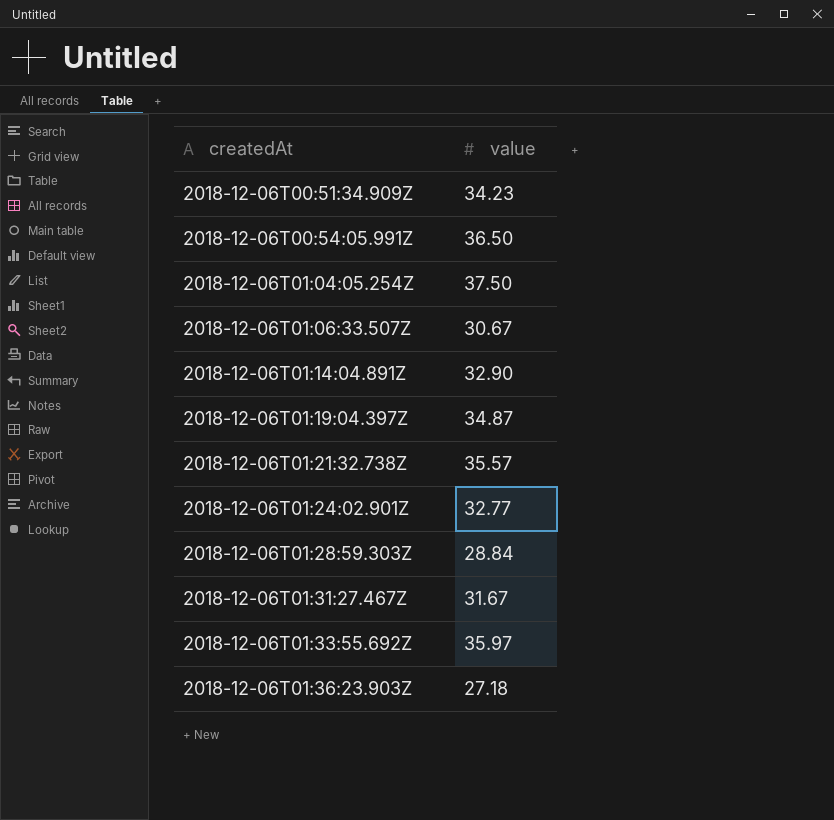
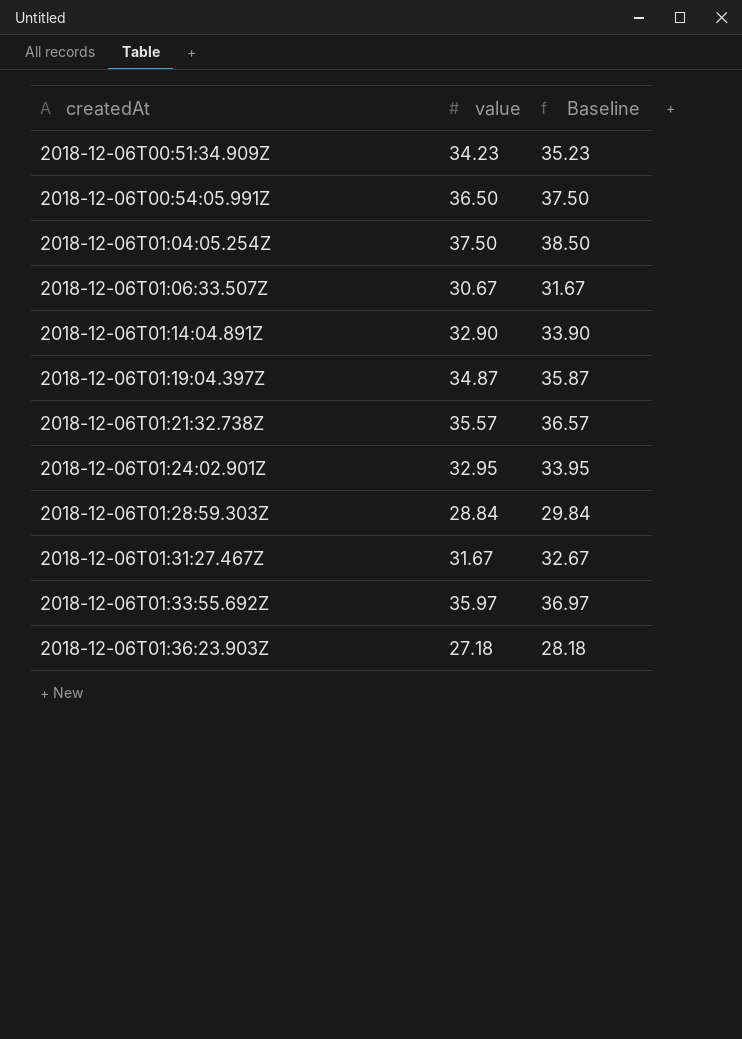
column Baseline | formula: none -> [value] + 1
2018-12-06T01:24:02.901Z | value: 32.77 -> 32.95

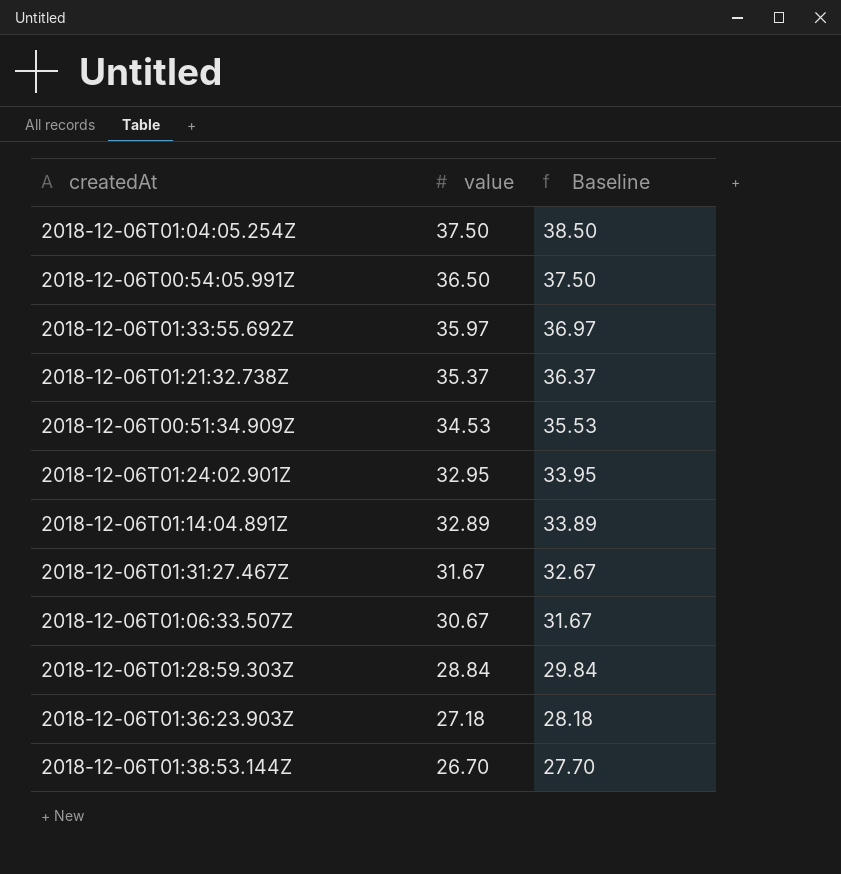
row order: createdAt ascending -> value descending
row 2018-12-06T01:19:04.397Z: 34.87 | 35.87 -> none
2018-12-06T01:21:32.738Z | value: 35.57 -> 35.37
2018-12-06T01:21:32.738Z | Baseline: 36.57 -> 36.37
2018-12-06T00:51:34.909Z | value: 34.23 -> 34.53
2018-12-06T00:51:34.909Z | Baseline: 35.23 -> 35.53
2018-12-06T01:14:04.891Z | value: 32.90 -> 32.89
2018-12-06T01:14:04.891Z | Baseline: 33.90 -> 33.89
row 2018-12-06T01:38:53.144Z: none -> 26.70 | 27.70

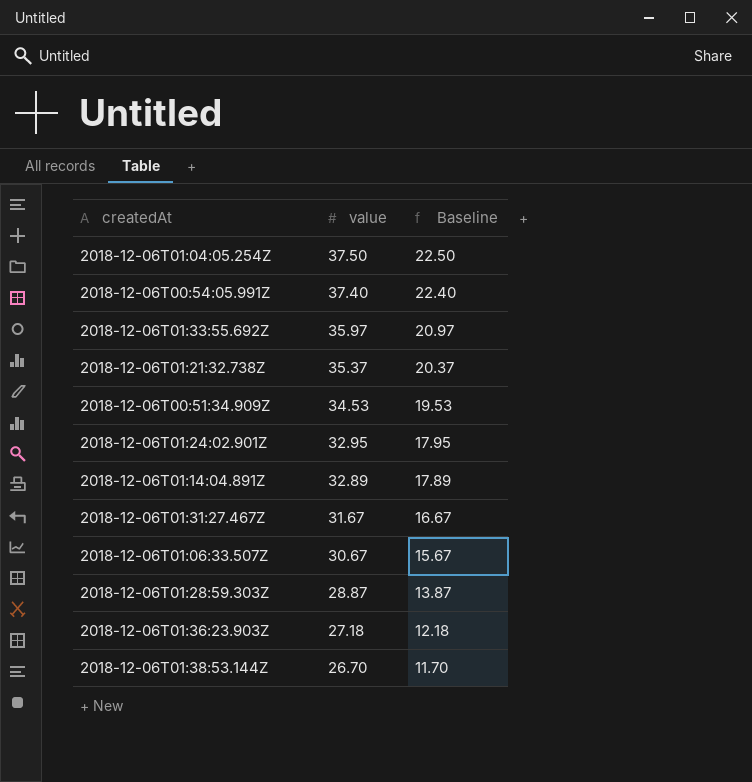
column Baseline | formula: [value] + 1 -> [value] - 15
2018-12-06T00:54:05.991Z | value: 36.50 -> 37.40
2018-12-06T01:28:59.303Z | value: 28.84 -> 28.87

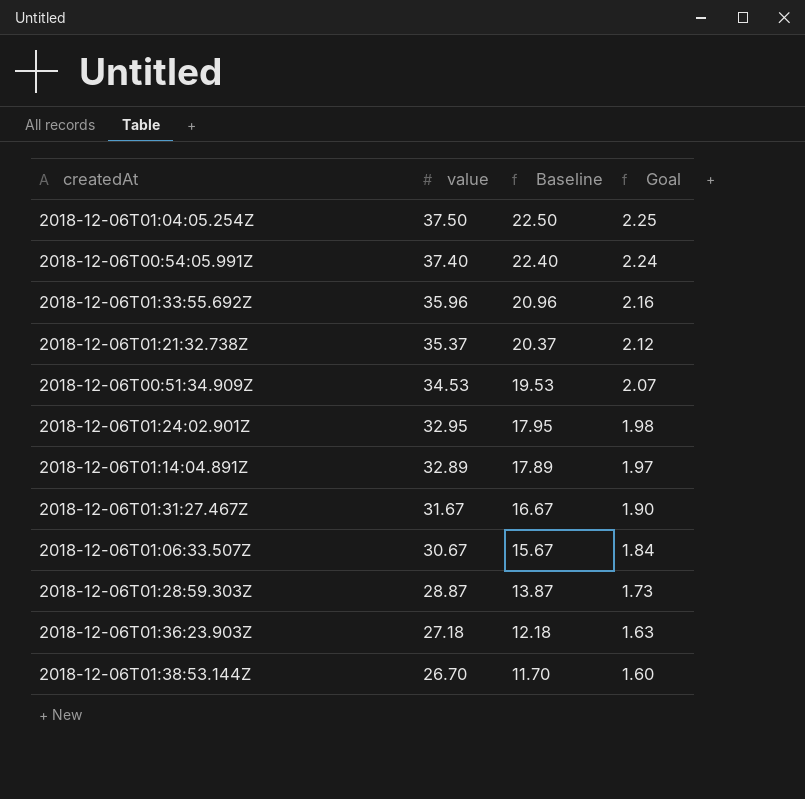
column Goal | formula: none -> [value] * 0.06
2018-12-06T01:33:55.692Z | value: 35.97 -> 35.96
2018-12-06T01:33:55.692Z | Baseline: 20.97 -> 20.96

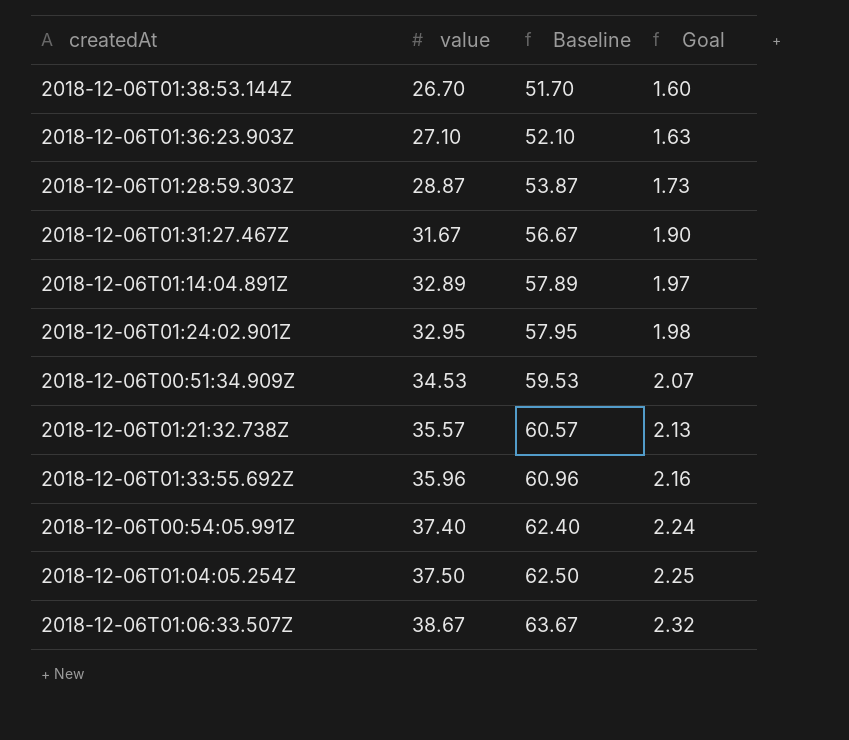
row order: value descending -> value ascending
column Baseline | formula: [value] - 15 -> [value] + 25
2018-12-06T01:36:23.903Z | value: 27.18 -> 27.10
2018-12-06T01:21:32.738Z | value: 35.37 -> 35.57
2018-12-06T01:21:32.738Z | Goal: 2.12 -> 2.13
2018-12-06T01:06:33.507Z | value: 30.67 -> 38.67
2018-12-06T01:06:33.507Z | Goal: 1.84 -> 2.32

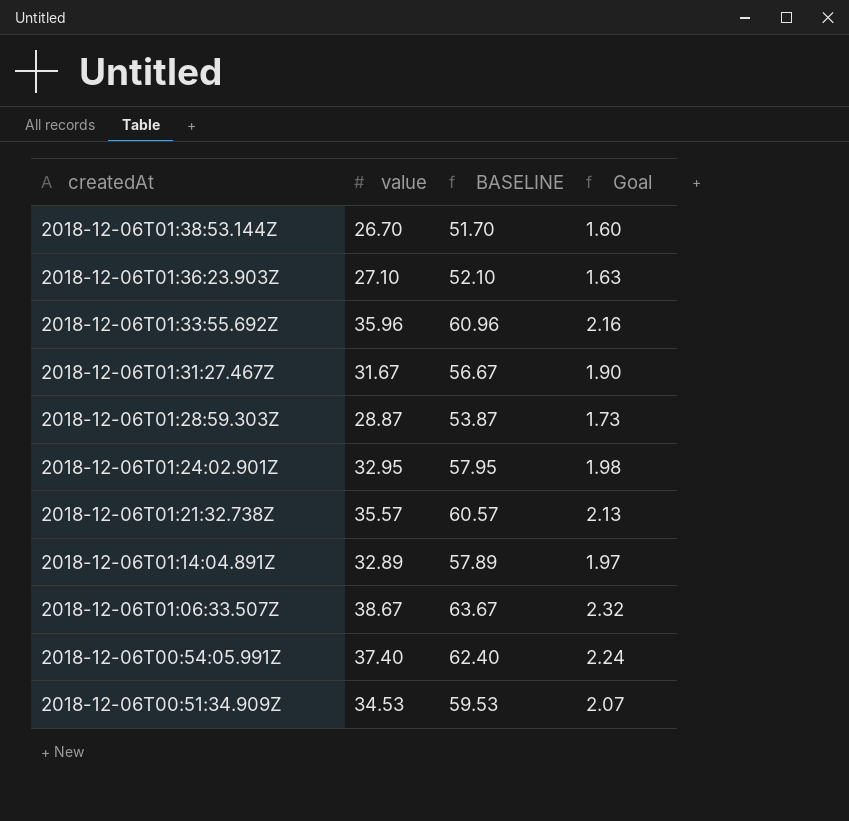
row order: value ascending -> createdAt descending
column name: Baseline -> BASELINE
row 2018-12-06T01:04:05.254Z: 37.50 | 62.50 | 2.25 -> none

